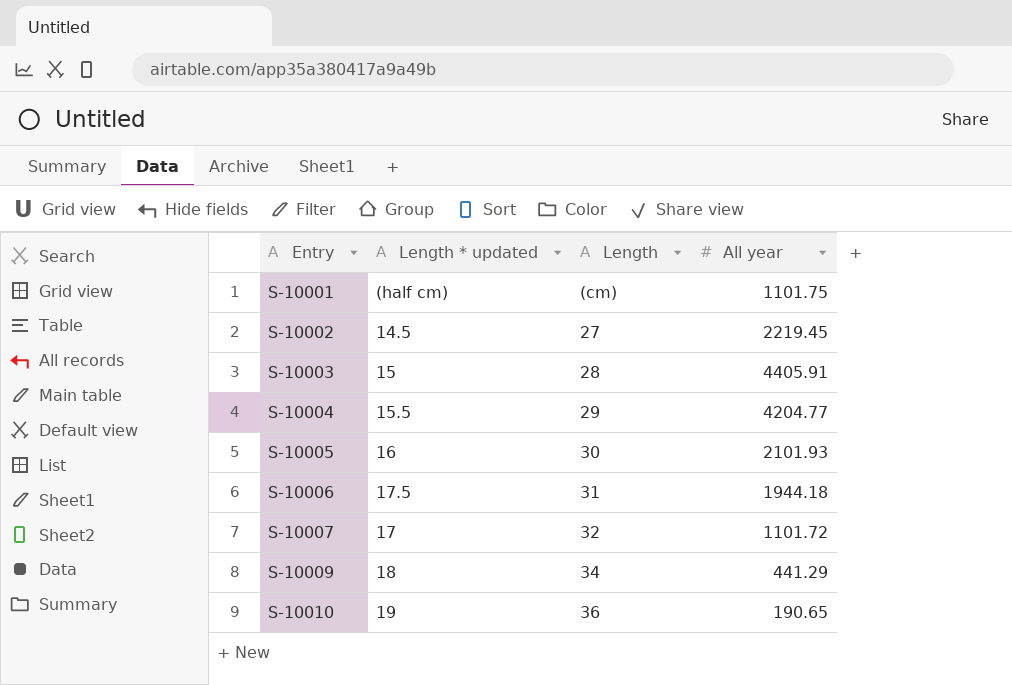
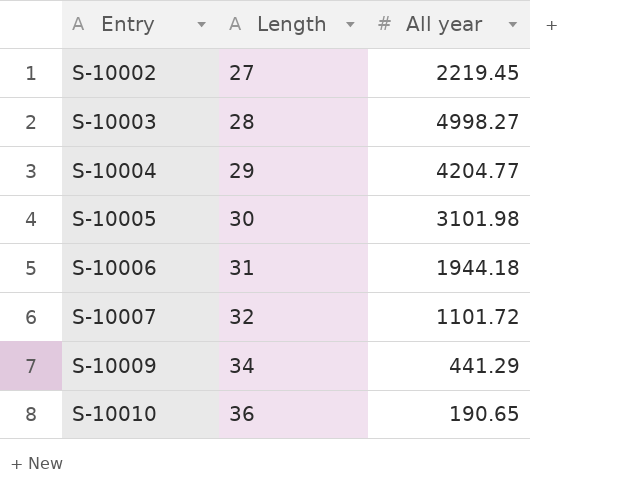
column Length * updated | position: 2 -> none
row S-10001: (half cm) | (cm) | 1101.75 -> none
S-10003 | All year: 4405.91 -> 4998.27
S-10005 | All year: 2101.93 -> 3101.98

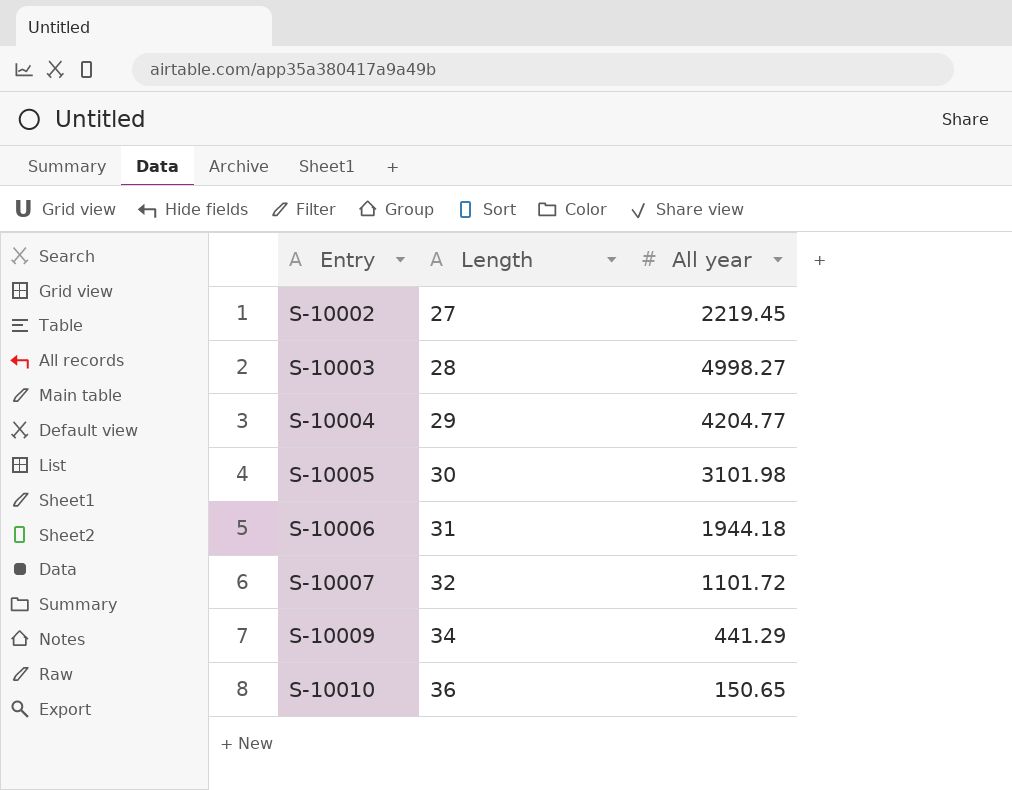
S-10010 | All year: 190.65 -> 150.65

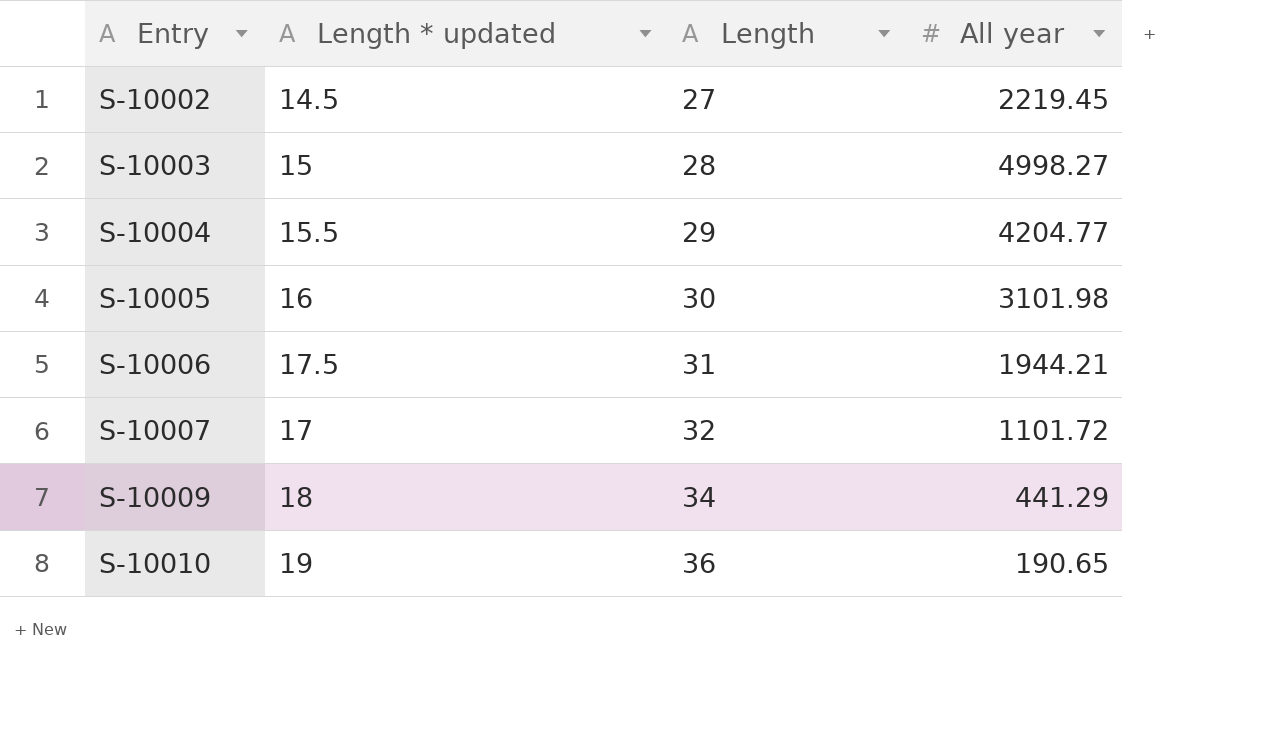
column Length * updated | position: none -> 2
S-10006 | All year: 1944.18 -> 1944.21
S-10010 | All year: 150.65 -> 190.65

